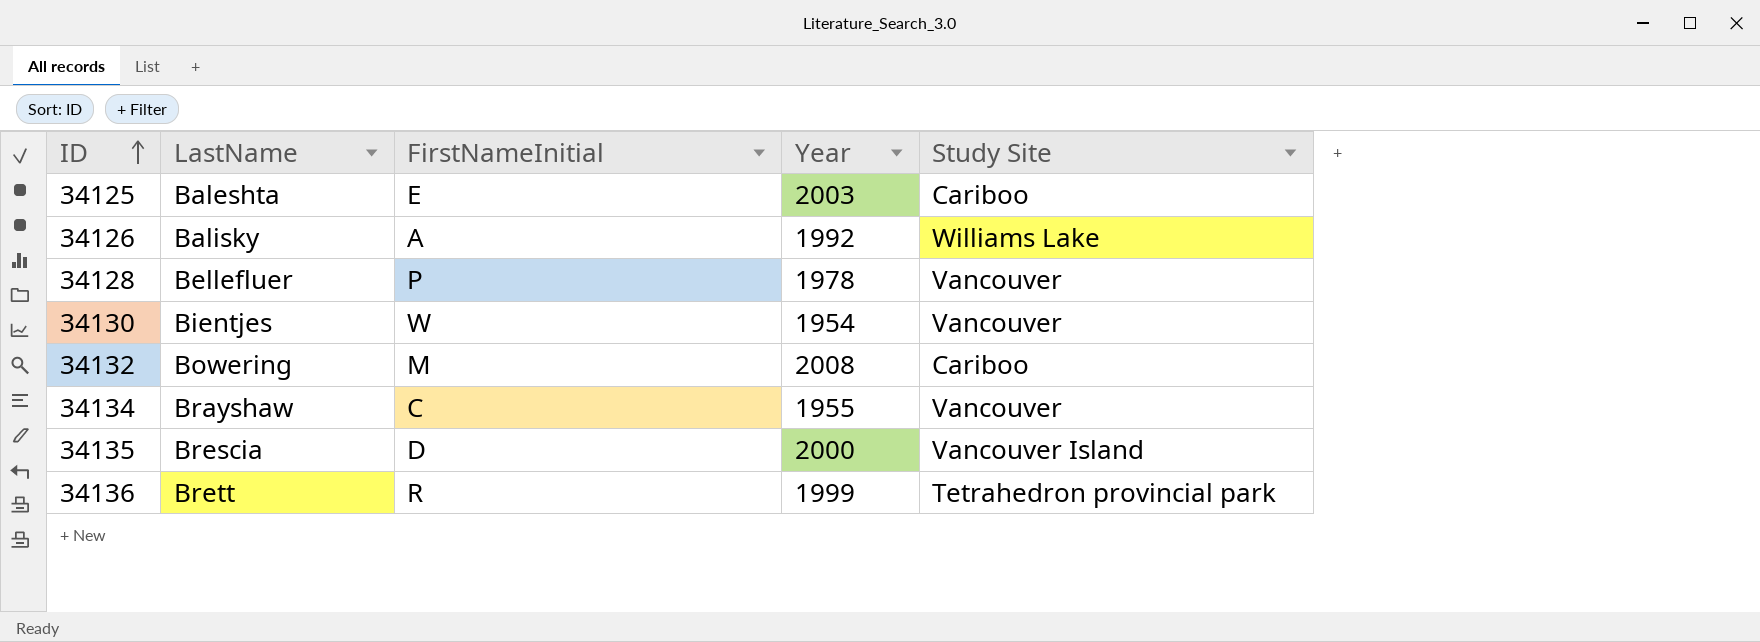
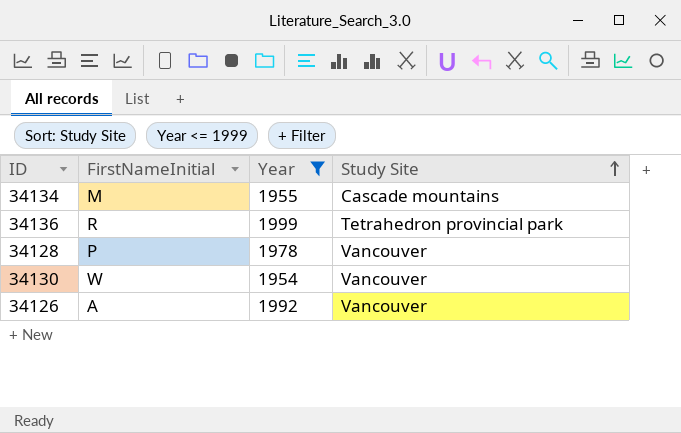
filter: none -> Year <= 1999
row order: ID ascending -> Study Site ascending
column LastName | position: 2 -> none
34134 | FirstNameInitial: C -> M
34134 | Study Site: Vancouver -> Cascade mountains
34126 | Study Site: Williams Lake -> Vancouver

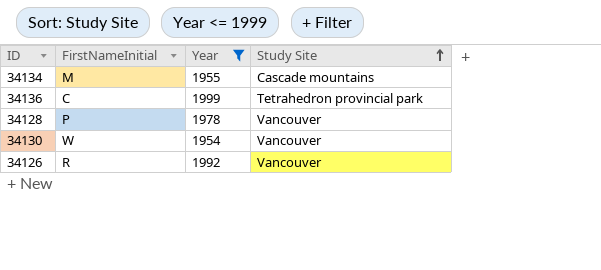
34136 | FirstNameInitial: R -> C
34126 | FirstNameInitial: A -> R

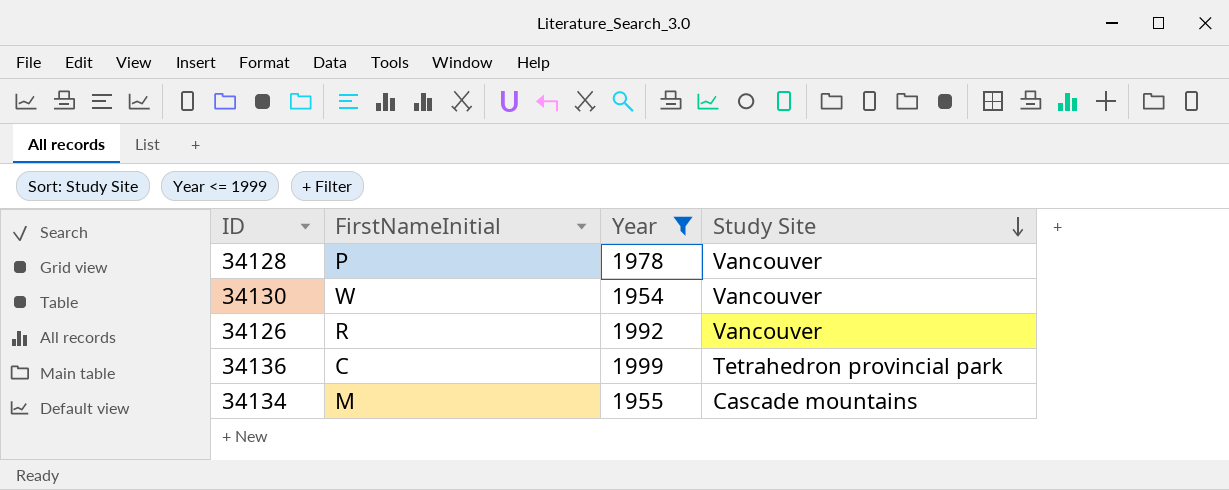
row order: Study Site ascending -> Study Site descending

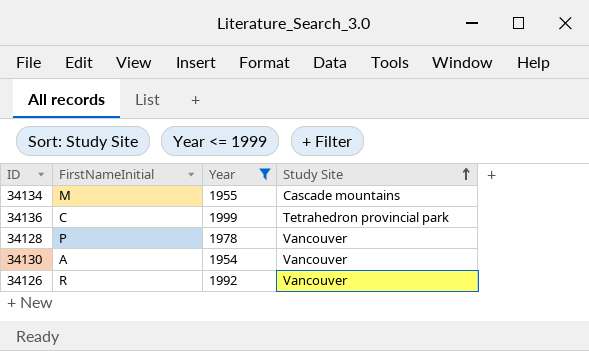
row order: Study Site descending -> Study Site ascending
34130 | FirstNameInitial: W -> A

